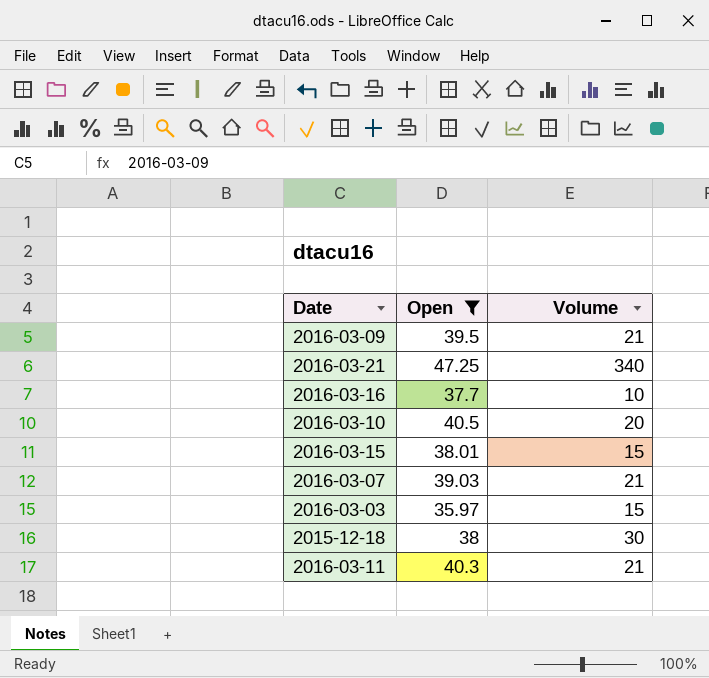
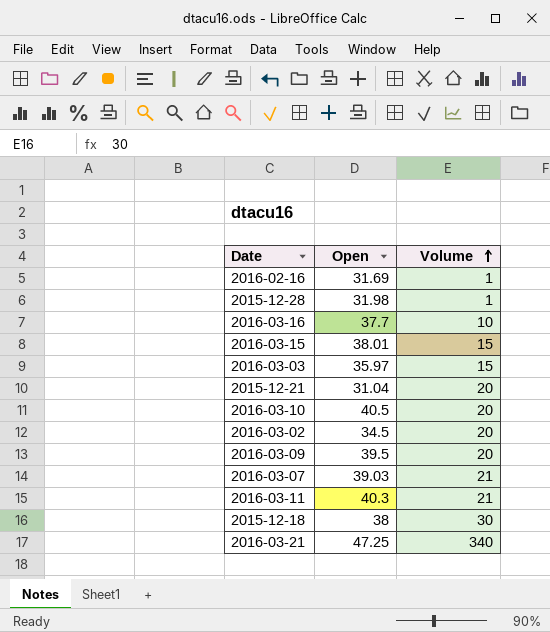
filter: Open >= 35.97 -> none
row order: none -> Volume ascending
2016-03-09 | Volume: 21 -> 20

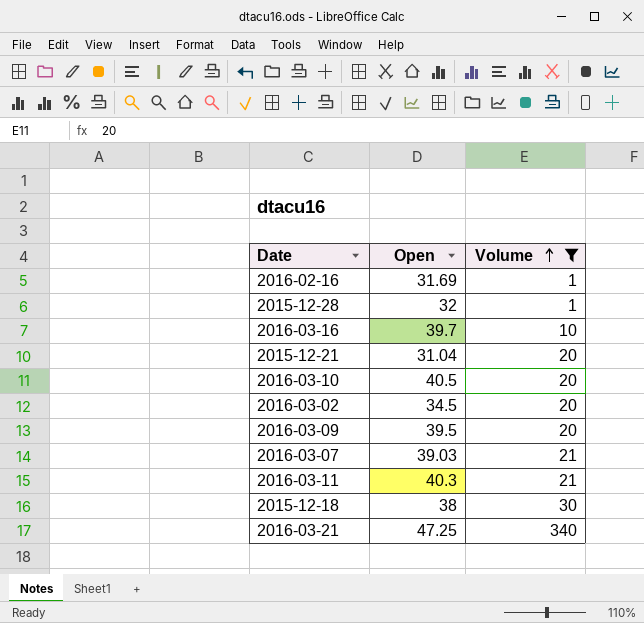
filter: none -> Volume != 15
2015-12-28 | Open: 31.98 -> 32
2016-03-16 | Open: 37.7 -> 39.7

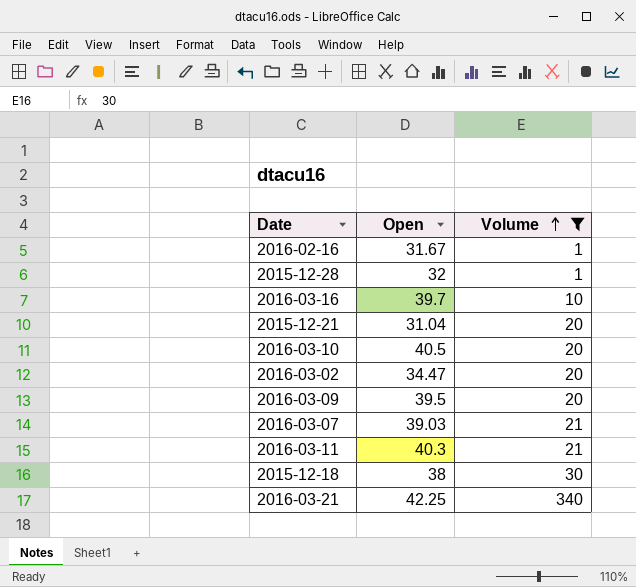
2016-02-16 | Open: 31.69 -> 31.67
2016-03-02 | Open: 34.5 -> 34.47
2016-03-21 | Open: 47.25 -> 42.25

